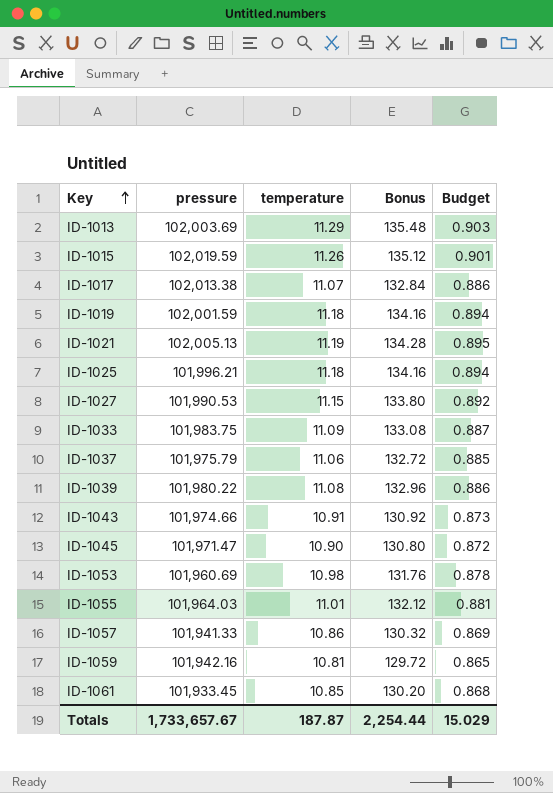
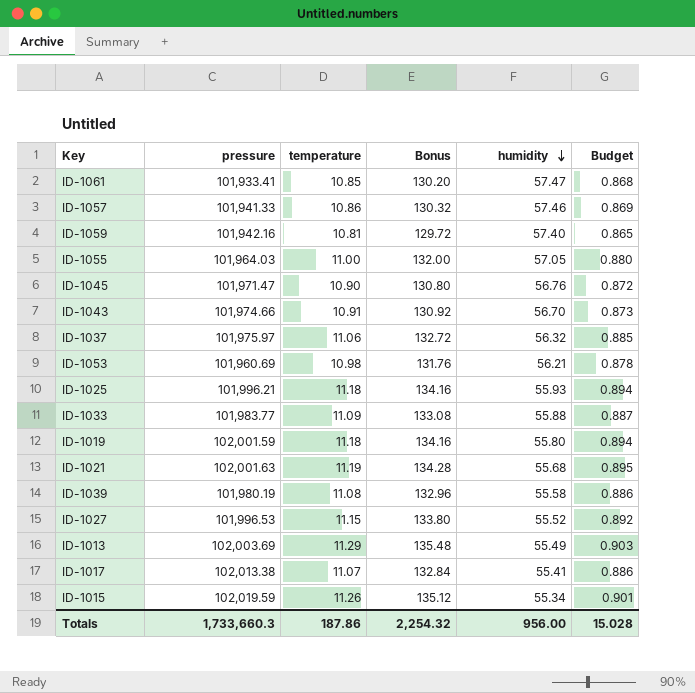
row order: Key ascending -> humidity descending
column humidity | position: none -> 5
ID-1061 | pressure: 101,933.45 -> 101,933.41
ID-1055 | temperature: 11.01 -> 11.00
ID-1055 | Bonus: 132.12 -> 132.00
ID-1055 | Budget: 0.881 -> 0.880
ID-1037 | pressure: 101,975.79 -> 101,975.97
ID-1033 | pressure: 101,983.75 -> 101,983.77
ID-1021 | pressure: 102,005.13 -> 102,001.63
ID-1039 | pressure: 101,980.22 -> 101,980.19
ID-1027 | pressure: 101,990.53 -> 101,996.53
Totals | pressure: 1,733,657.67 -> 1,733,660.3
Totals | temperature: 187.87 -> 187.86
Totals | Bonus: 2,254.44 -> 2,254.32
Totals | Budget: 15.029 -> 15.028

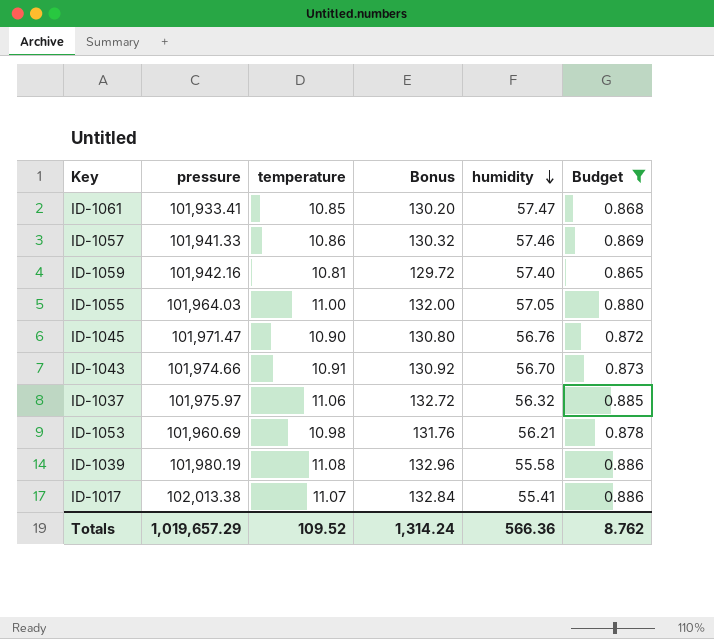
filter: none -> Budget <= 0.886
Totals | pressure: 1,733,660.3 -> 1,019,657.29
Totals | temperature: 187.86 -> 109.52
Totals | Bonus: 2,254.32 -> 1,314.24
Totals | humidity: 956.00 -> 566.36
Totals | Budget: 15.028 -> 8.762

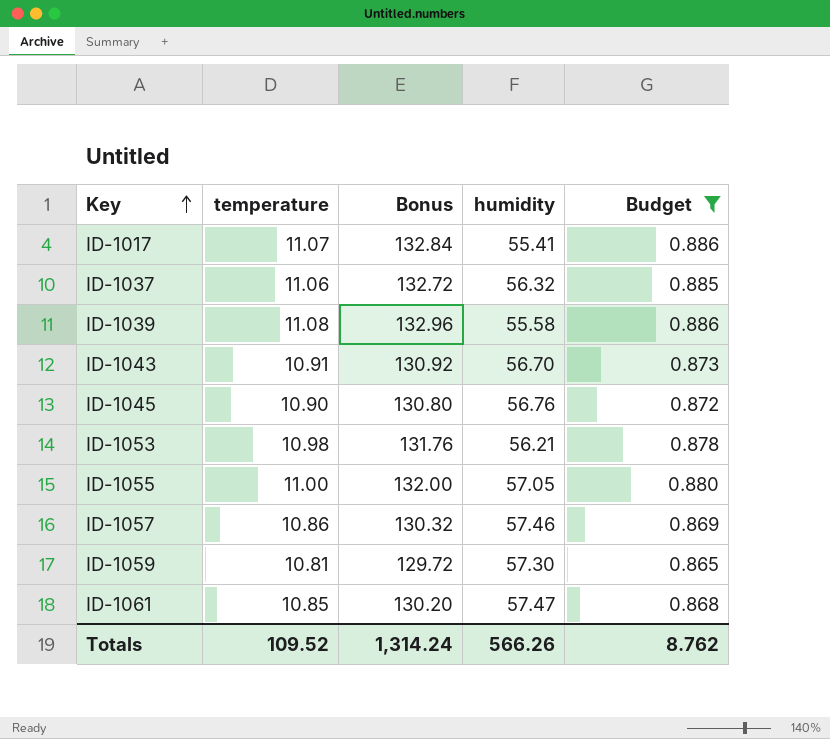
row order: humidity descending -> Key ascending
column pressure | position: 2 -> none
ID-1059 | humidity: 57.40 -> 57.30
Totals | humidity: 566.36 -> 566.26

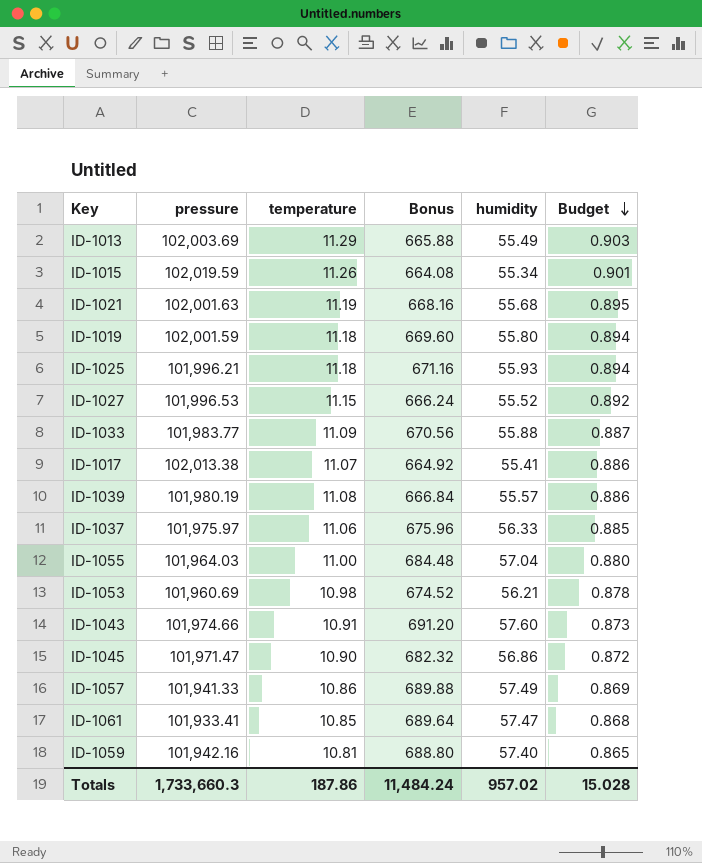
filter: Budget <= 0.886 -> none
row order: Key ascending -> Budget descending
column pressure | position: none -> 2
column Bonus | formula: [temperature] * 12 -> [humidity] * 12
ID-1039 | humidity: 55.58 -> 55.57
ID-1037 | humidity: 56.32 -> 56.33
ID-1055 | humidity: 57.05 -> 57.04
ID-1043 | humidity: 56.70 -> 57.60
ID-1045 | humidity: 56.76 -> 56.86
ID-1057 | humidity: 57.46 -> 57.49
ID-1059 | humidity: 57.30 -> 57.40
Totals | temperature: 109.52 -> 187.86
Totals | Bonus: 1,314.24 -> 11,484.24
Totals | humidity: 566.26 -> 957.02
Totals | Budget: 8.762 -> 15.028

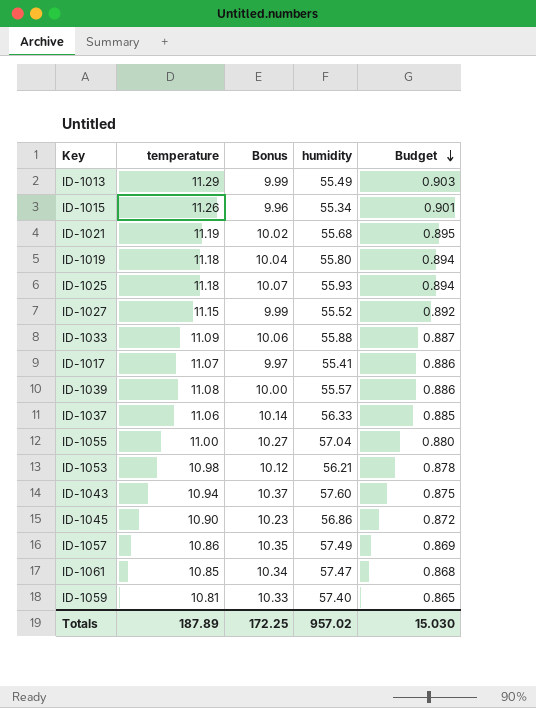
column pressure | position: 2 -> none
column Bonus | formula: [humidity] * 12 -> [humidity] * 0.18
ID-1043 | temperature: 10.91 -> 10.94
ID-1043 | Budget: 0.873 -> 0.875
Totals | temperature: 187.86 -> 187.89
Totals | Bonus: 11,484.24 -> 172.25
Totals | Budget: 15.028 -> 15.030

